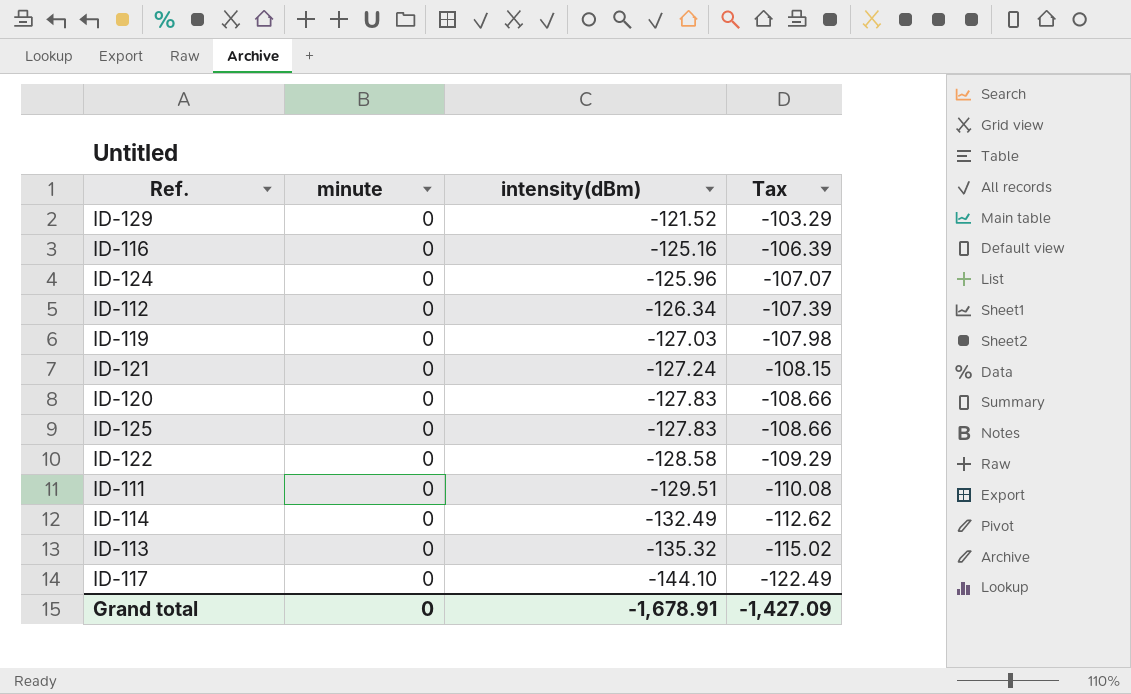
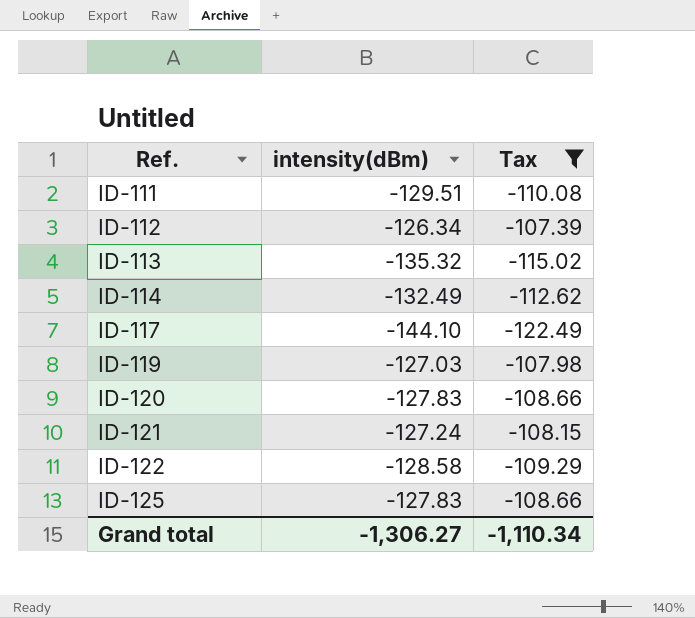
filter: none -> Tax <= -107.39
row order: intensity(dBm) descending -> Ref. ascending
column minute | position: 2 -> none
Grand total | intensity(dBm): -1,678.91 -> -1,306.27
Grand total | Tax: -1,427.09 -> -1,110.34

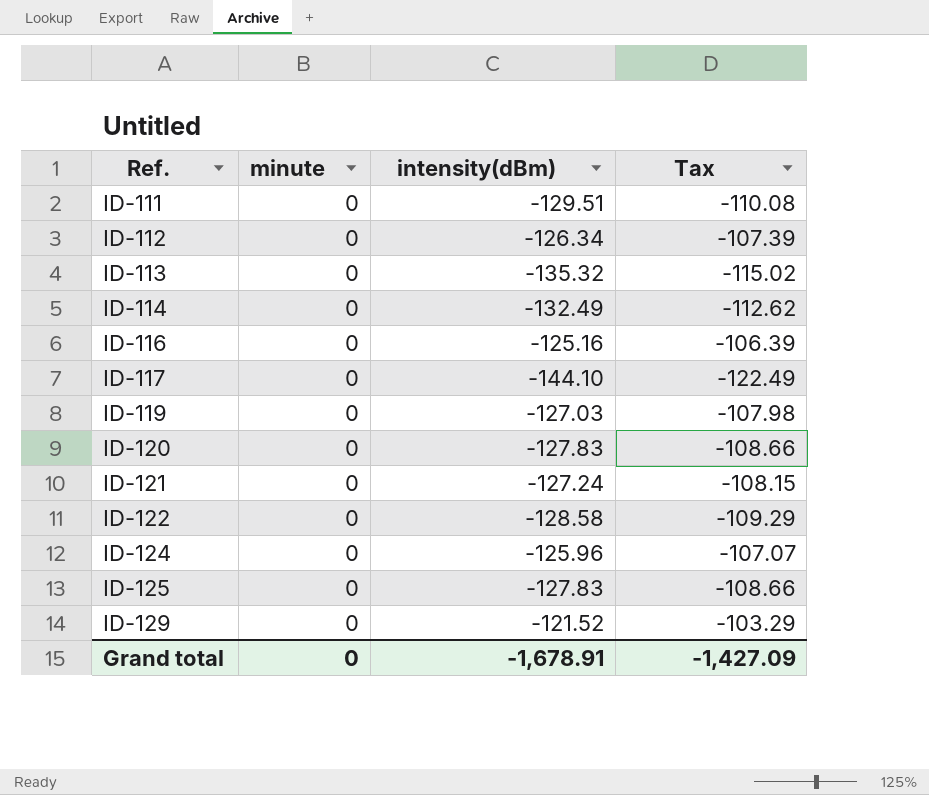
filter: Tax <= -107.39 -> none
column minute | position: none -> 2
Grand total | intensity(dBm): -1,306.27 -> -1,678.91
Grand total | Tax: -1,110.34 -> -1,427.09

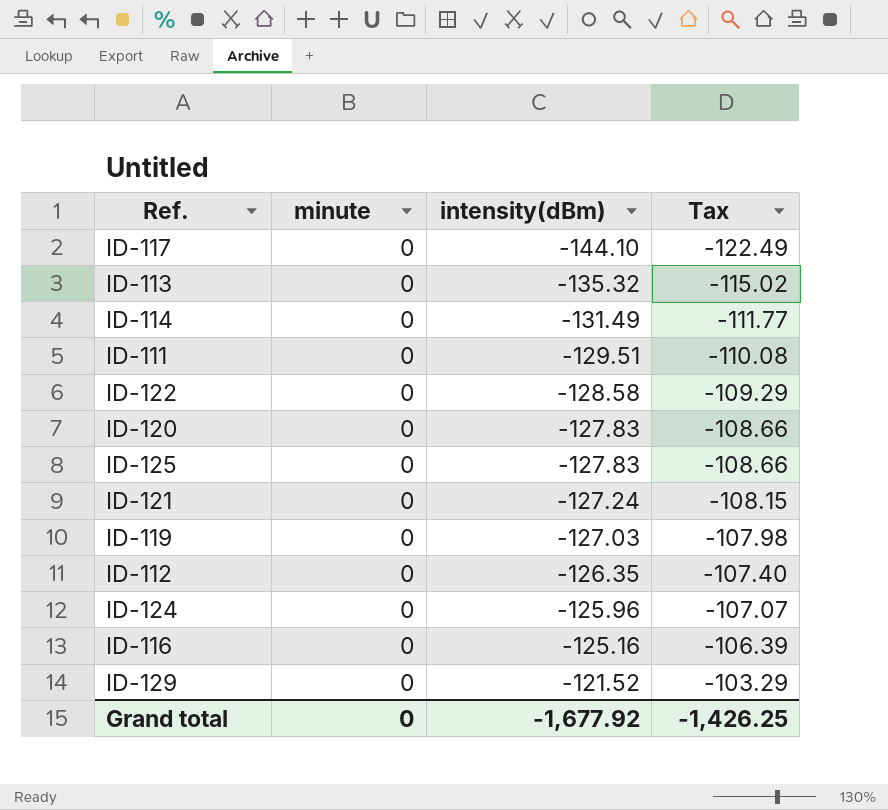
row order: Ref. ascending -> intensity(dBm) ascending
ID-114 | intensity(dBm): -132.49 -> -131.49
ID-114 | Tax: -112.62 -> -111.77
ID-112 | intensity(dBm): -126.34 -> -126.35
ID-112 | Tax: -107.39 -> -107.40
Grand total | intensity(dBm): -1,678.91 -> -1,677.92
Grand total | Tax: -1,427.09 -> -1,426.25

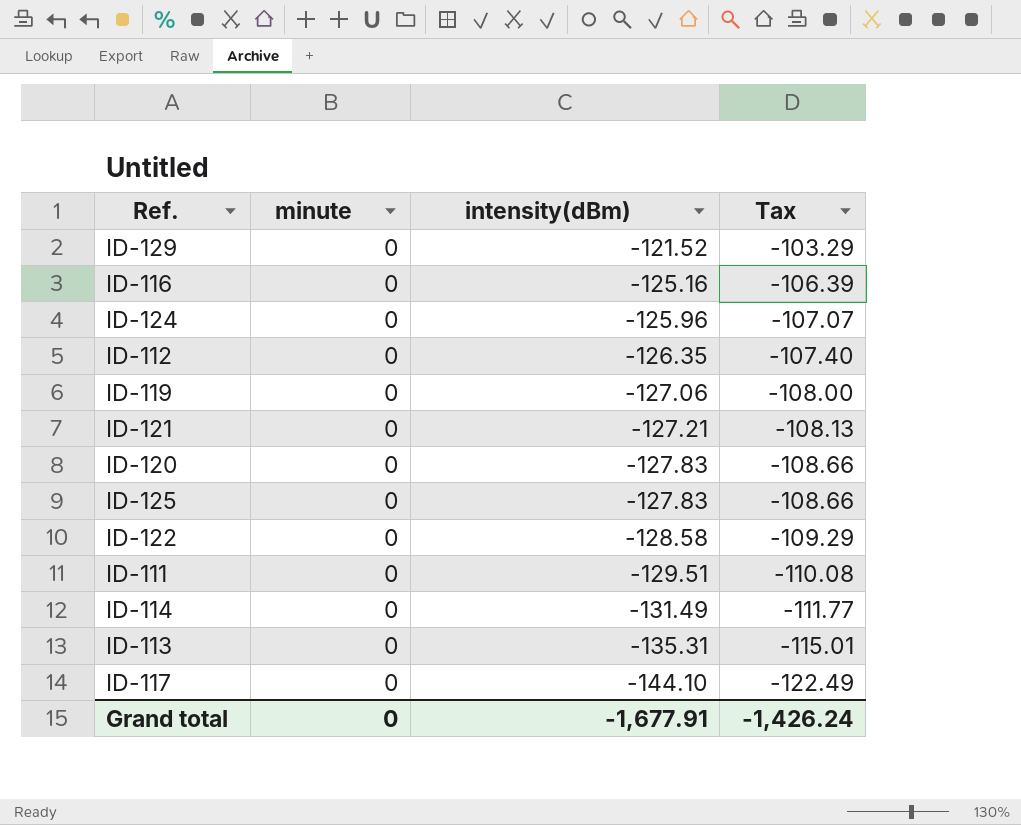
row order: intensity(dBm) ascending -> intensity(dBm) descending
ID-119 | intensity(dBm): -127.03 -> -127.06
ID-119 | Tax: -107.98 -> -108.00
ID-121 | intensity(dBm): -127.24 -> -127.21
ID-121 | Tax: -108.15 -> -108.13
ID-113 | intensity(dBm): -135.32 -> -135.31
ID-113 | Tax: -115.02 -> -115.01
Grand total | intensity(dBm): -1,677.92 -> -1,677.91
Grand total | Tax: -1,426.25 -> -1,426.24

